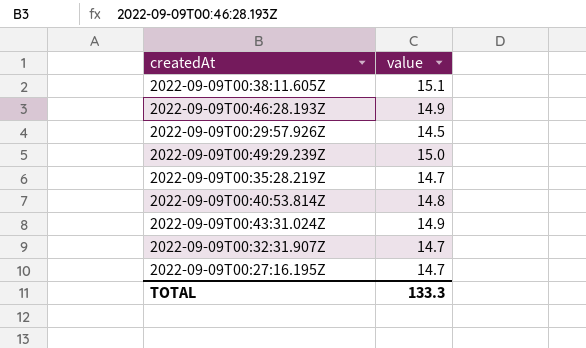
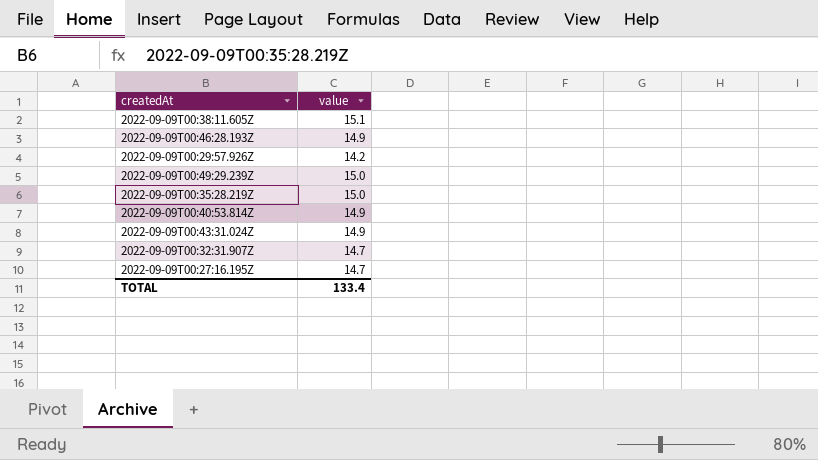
2022-09-09T00:29:57.926Z | value: 14.5 -> 14.2
2022-09-09T00:35:28.219Z | value: 14.7 -> 15.0
2022-09-09T00:40:53.814Z | value: 14.8 -> 14.9
TOTAL | value: 133.3 -> 133.4

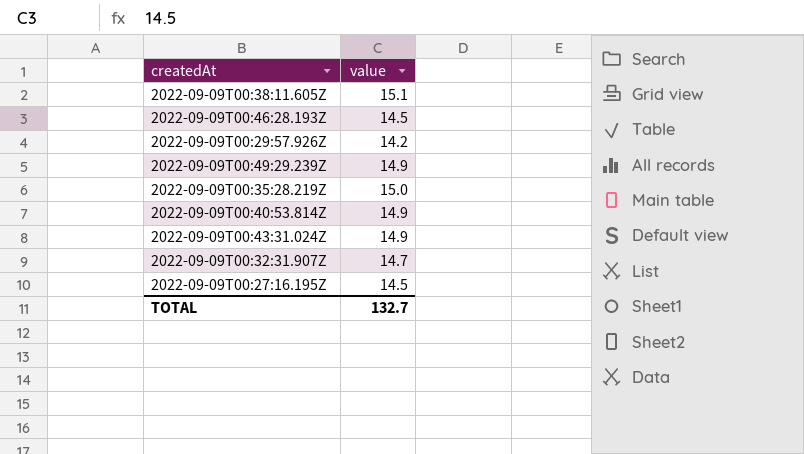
2022-09-09T00:46:28.193Z | value: 14.9 -> 14.5
2022-09-09T00:49:29.239Z | value: 15.0 -> 14.9
2022-09-09T00:27:16.195Z | value: 14.7 -> 14.5
TOTAL | value: 133.4 -> 132.7

